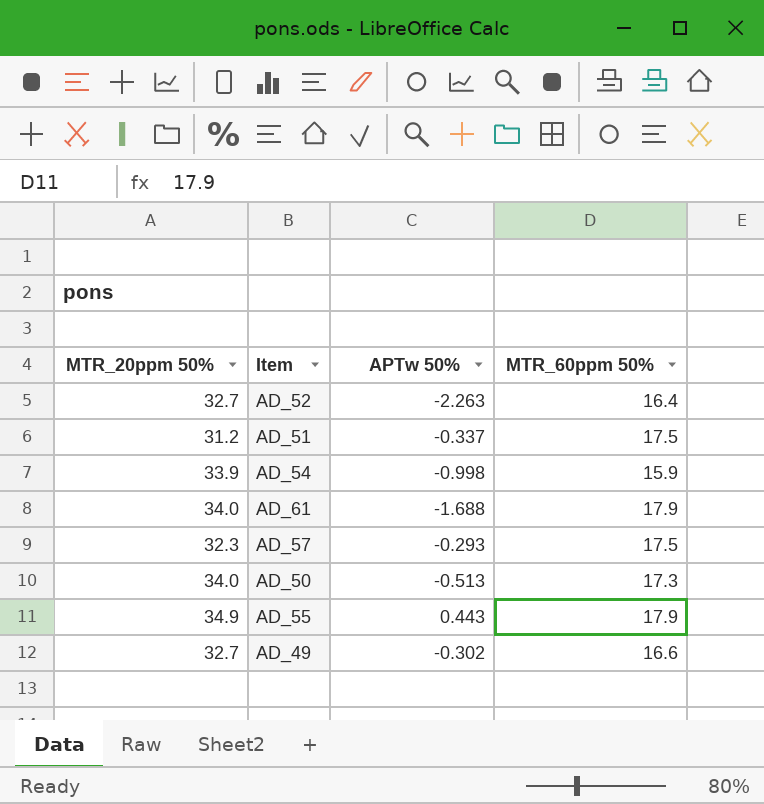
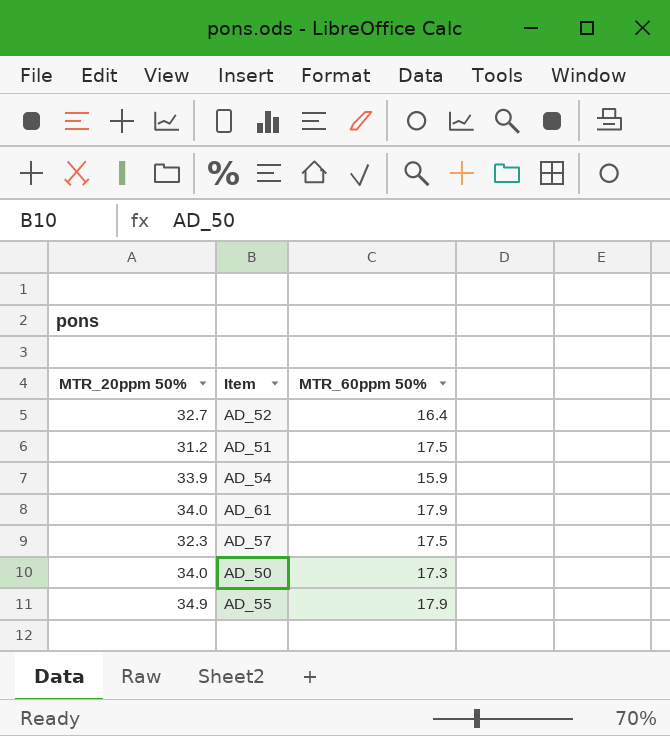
column APTw 50% | position: 3 -> none
row AD_49: 32.7 | -0.302 | 16.6 -> none

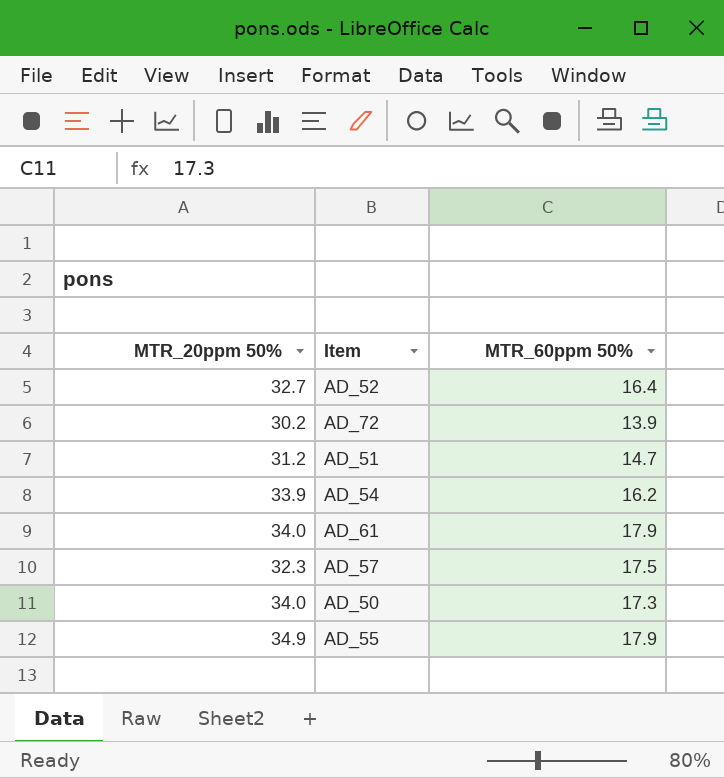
row AD_72: none -> 30.2 | 13.9
AD_51 | MTR_60ppm 50%: 17.5 -> 14.7
AD_54 | MTR_60ppm 50%: 15.9 -> 16.2

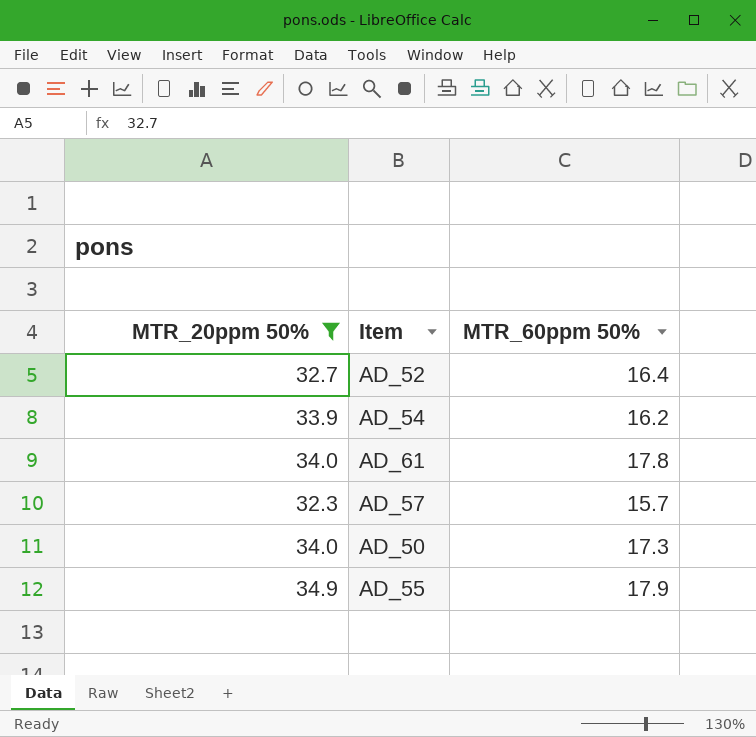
filter: none -> MTR_20ppm 50% >= 32.3
AD_61 | MTR_60ppm 50%: 17.9 -> 17.8
AD_57 | MTR_60ppm 50%: 17.5 -> 15.7

